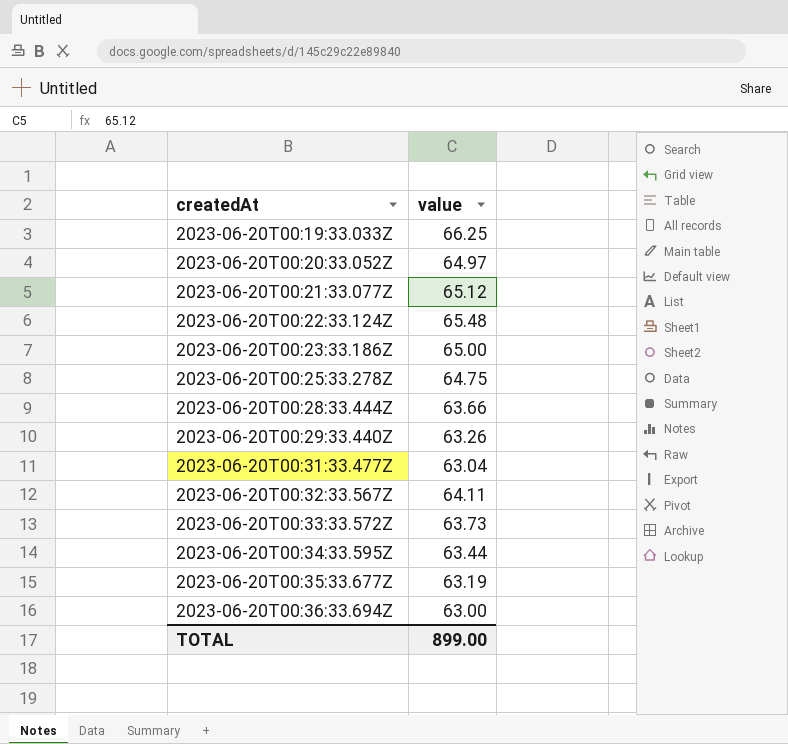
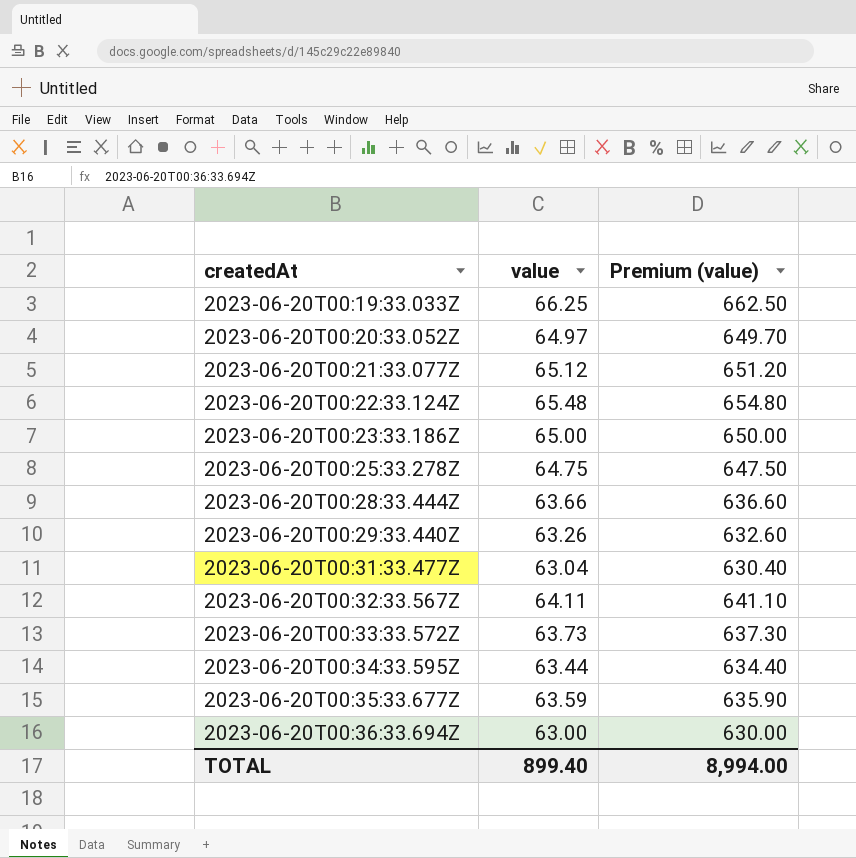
column Premium (value) | formula: none -> [value] * 10
2023-06-20T00:35:33.677Z | value: 63.19 -> 63.59
TOTAL | value: 899.00 -> 899.40

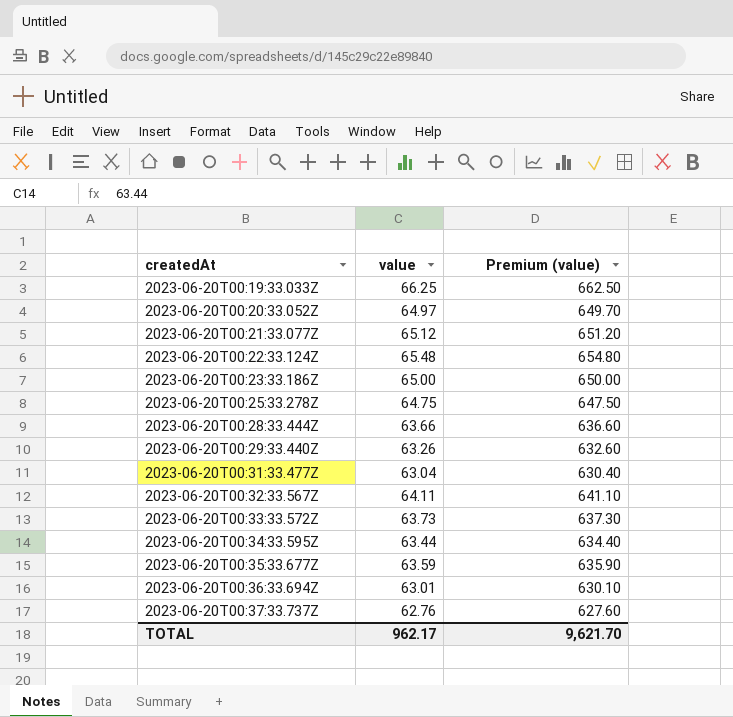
2023-06-20T00:36:33.694Z | value: 63.00 -> 63.01
2023-06-20T00:36:33.694Z | Premium (value): 630.00 -> 630.10
row 2023-06-20T00:37:33.737Z: none -> 62.76 | 627.60
TOTAL | value: 899.40 -> 962.17
TOTAL | Premium (value): 8,994.00 -> 9,621.70

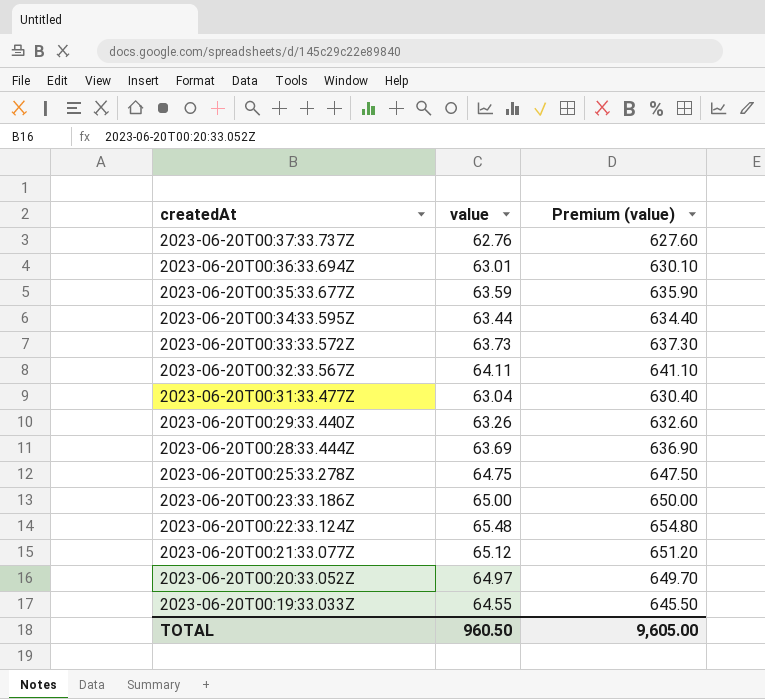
row order: createdAt ascending -> createdAt descending
2023-06-20T00:28:33.444Z | value: 63.66 -> 63.69
2023-06-20T00:28:33.444Z | Premium (value): 636.60 -> 636.90
2023-06-20T00:19:33.033Z | value: 66.25 -> 64.55
2023-06-20T00:19:33.033Z | Premium (value): 662.50 -> 645.50
TOTAL | value: 962.17 -> 960.50
TOTAL | Premium (value): 9,621.70 -> 9,605.00

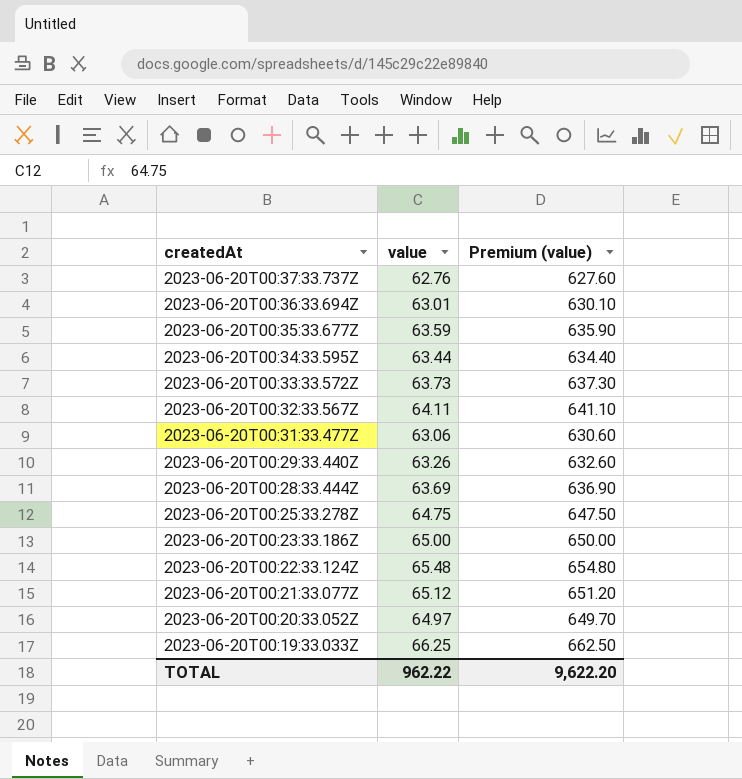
2023-06-20T00:31:33.477Z | value: 63.04 -> 63.06
2023-06-20T00:31:33.477Z | Premium (value): 630.40 -> 630.60
2023-06-20T00:19:33.033Z | value: 64.55 -> 66.25
2023-06-20T00:19:33.033Z | Premium (value): 645.50 -> 662.50
TOTAL | value: 960.50 -> 962.22
TOTAL | Premium (value): 9,605.00 -> 9,622.20

